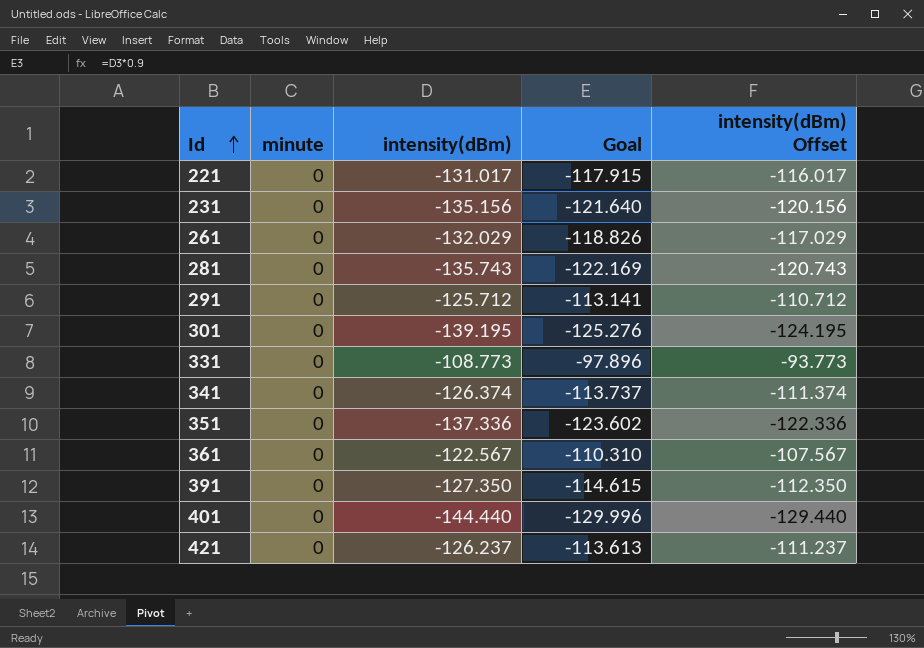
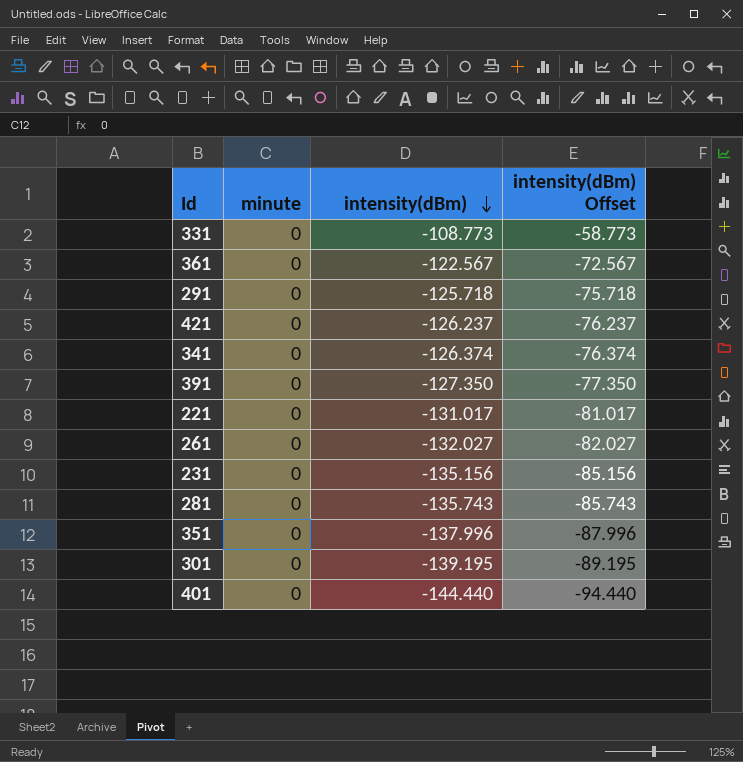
row order: Id ascending -> intensity(dBm) descending
column Goal | formula: [intensity(dBm)] * 0.9 -> none
column intensity(dBm) Offset | formula: [intensity(dBm)] + 15 -> [intensity(dBm)] + 50
291 | intensity(dBm): -125.712 -> -125.718
261 | intensity(dBm): -132.029 -> -132.027
351 | intensity(dBm): -137.336 -> -137.996

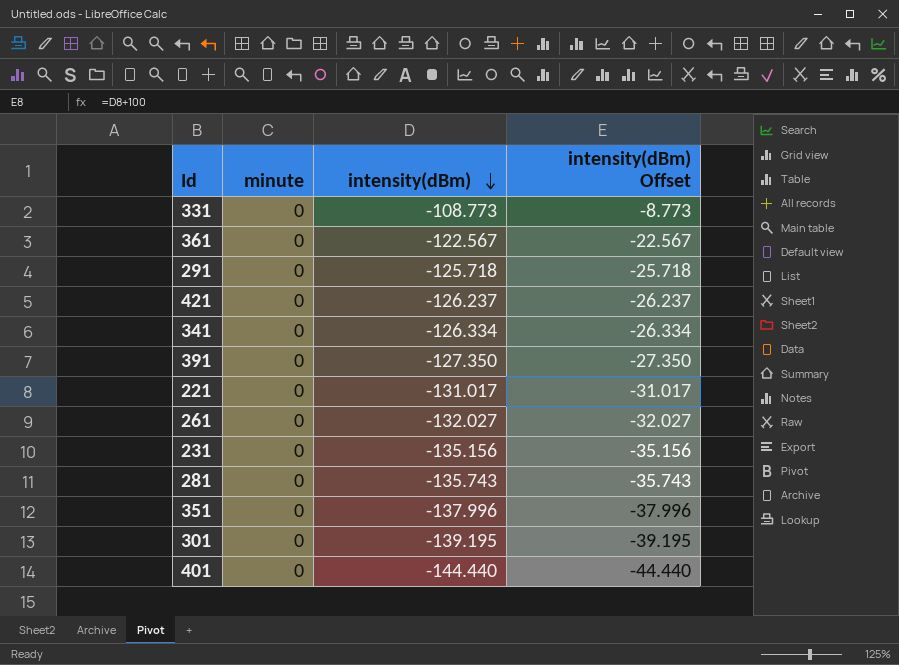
column intensity(dBm) Offset | formula: [intensity(dBm)] + 50 -> [intensity(dBm)] + 100
341 | intensity(dBm): -126.374 -> -126.334

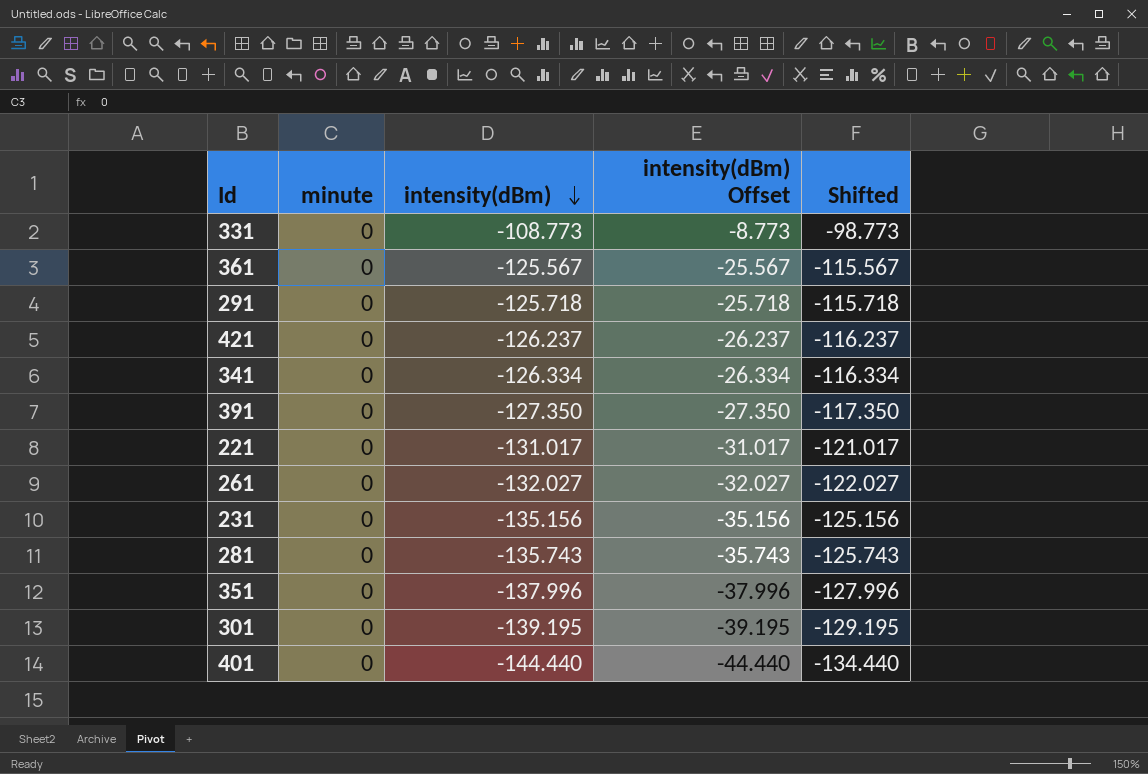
column Shifted | formula: none -> [intensity(dBm)] + 10
361 | intensity(dBm): -122.567 -> -125.567
361 | intensity(dBm) Offset: -22.567 -> -25.567

